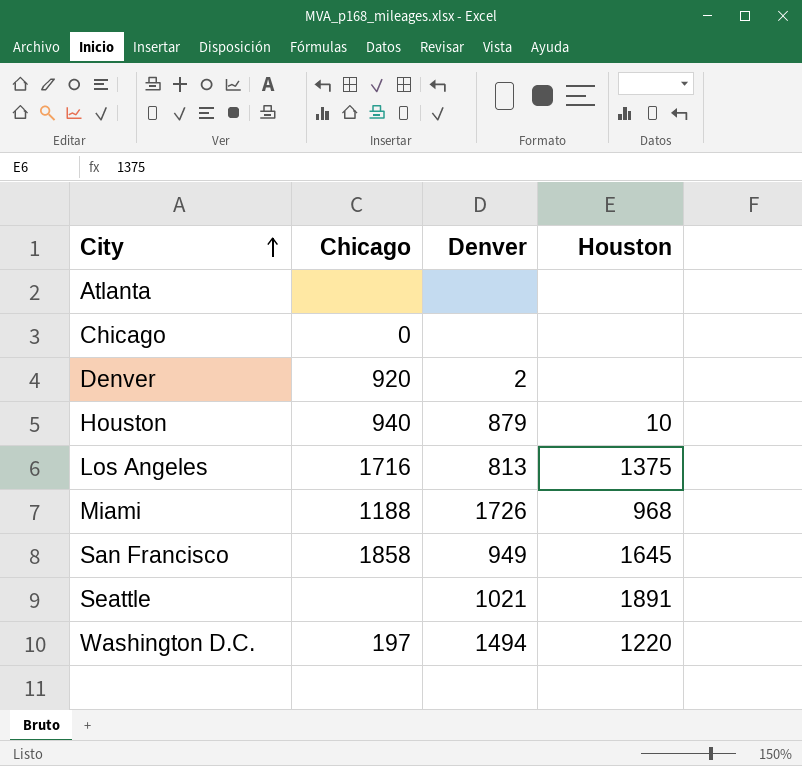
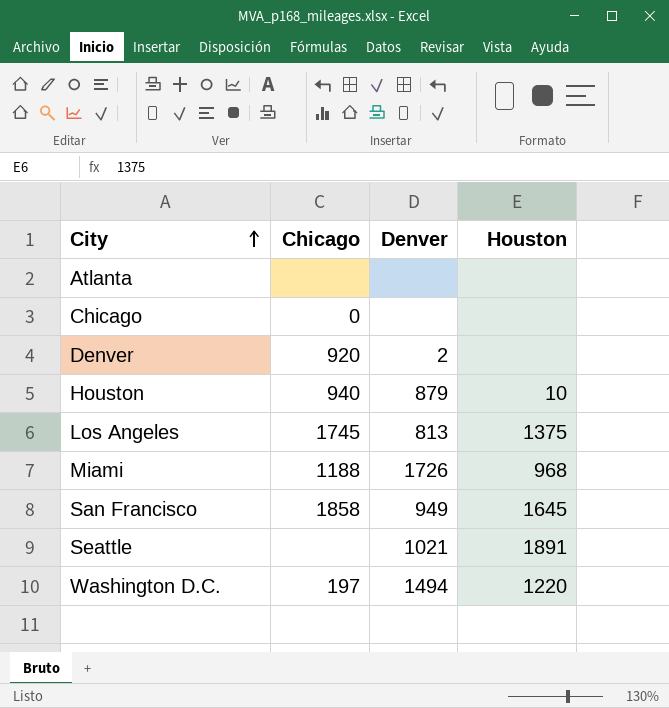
Los Angeles | Chicago: 1716 -> 1745

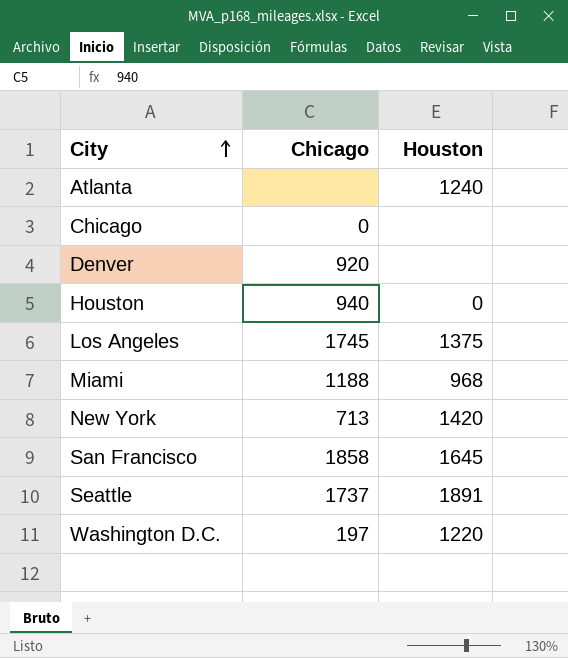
column Denver | position: 3 -> none
Atlanta | Houston: none -> 1240
Houston | Houston: 10 -> 0
row New York: none -> 713 | 1420
Seattle | Chicago: none -> 1737

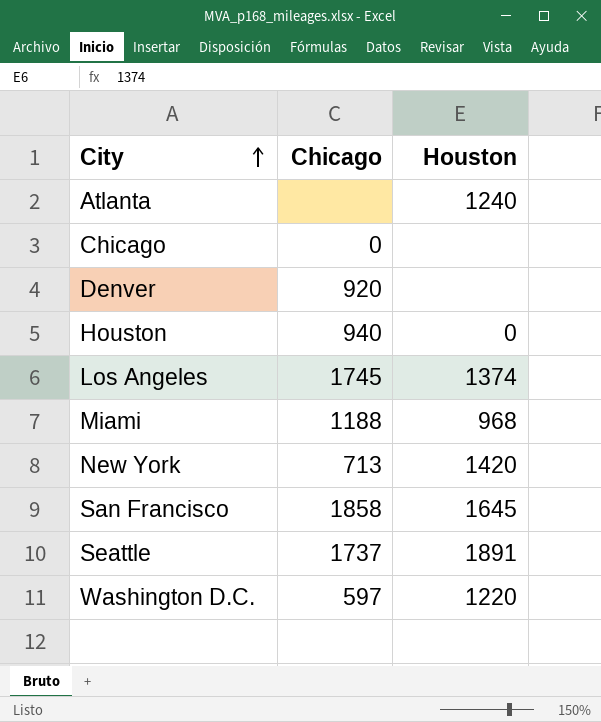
Los Angeles | Houston: 1375 -> 1374
Washington D.C. | Chicago: 197 -> 597

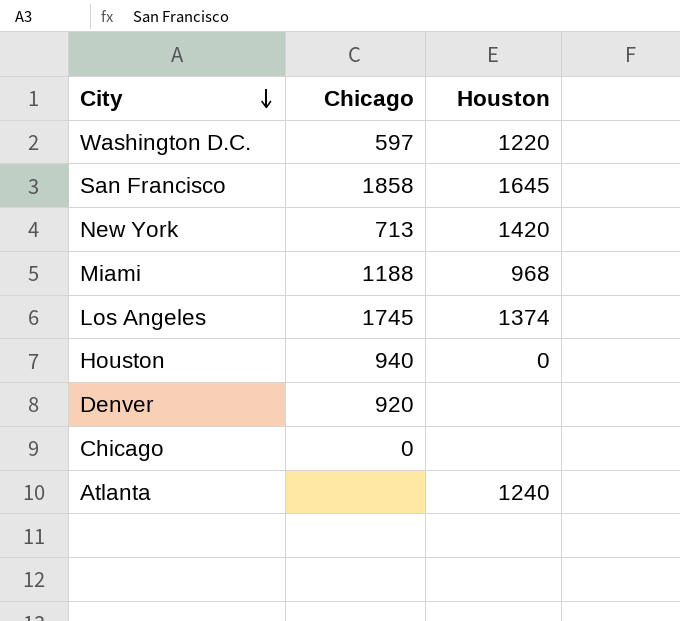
row order: City ascending -> City descending
row Seattle: 1737 | 1891 -> none

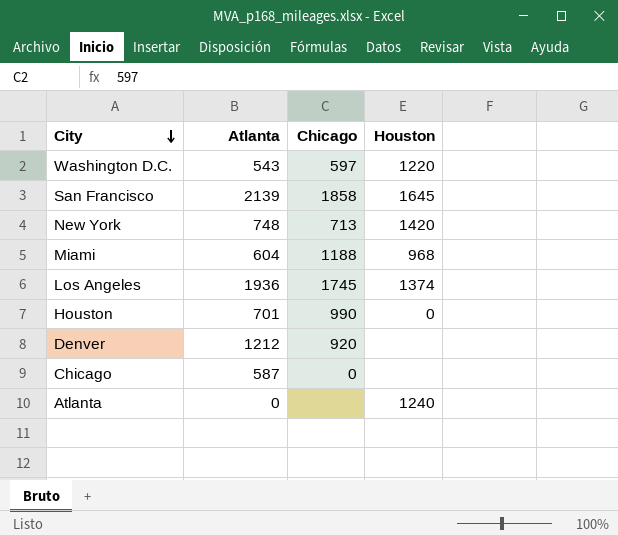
column Atlanta | position: none -> 2
Houston | Chicago: 940 -> 990

